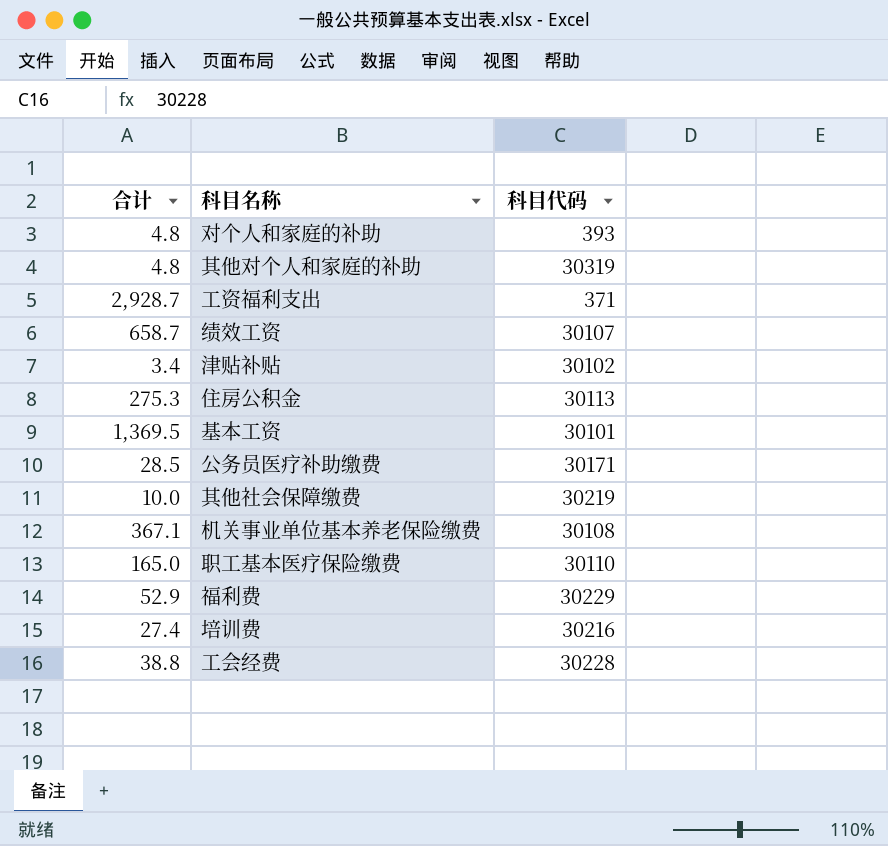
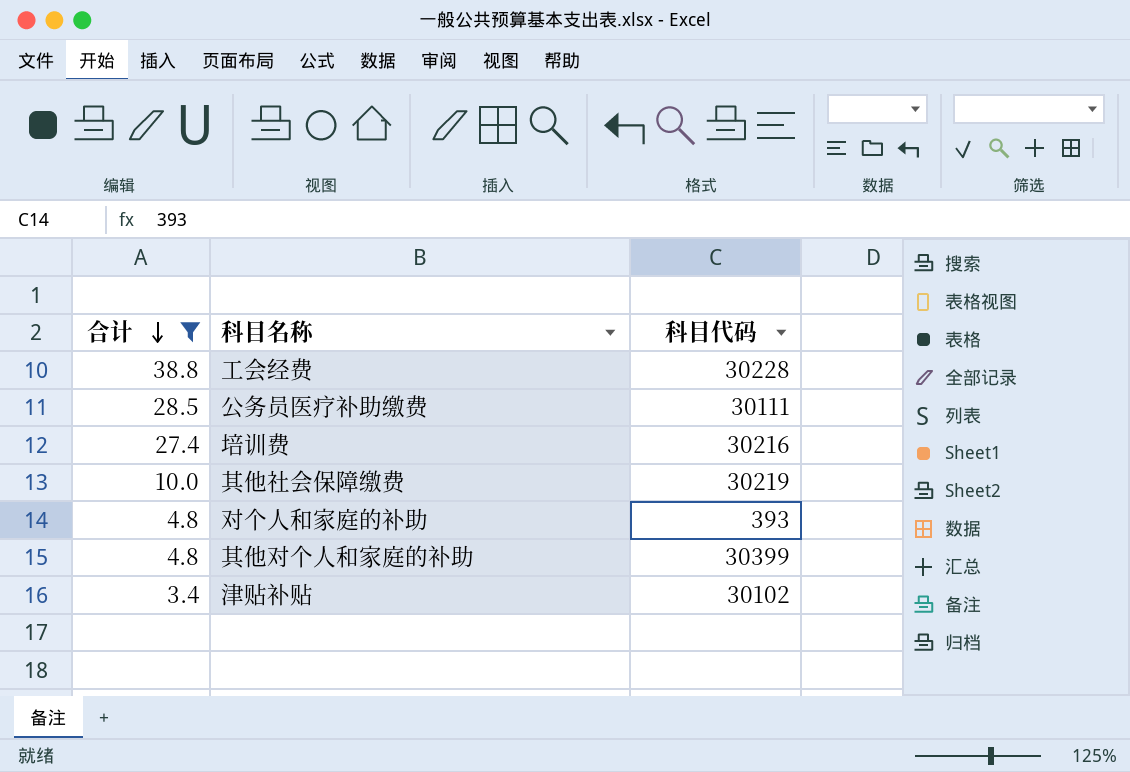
filter: none -> 合计 <= 38.8
row order: none -> 合计 descending
公务员医疗补助缴费 | 科目代码: 30171 -> 30111
其他对个人和家庭的补助 | 科目代码: 30319 -> 30399

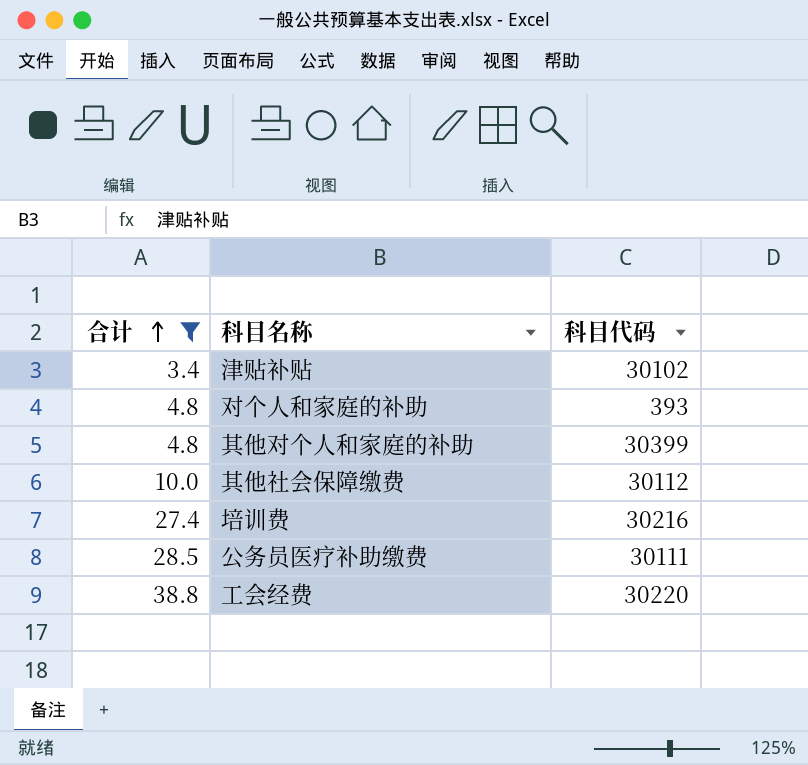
row order: 合计 descending -> 合计 ascending
其他社会保障缴费 | 科目代码: 30219 -> 30112
工会经费 | 科目代码: 30228 -> 30220

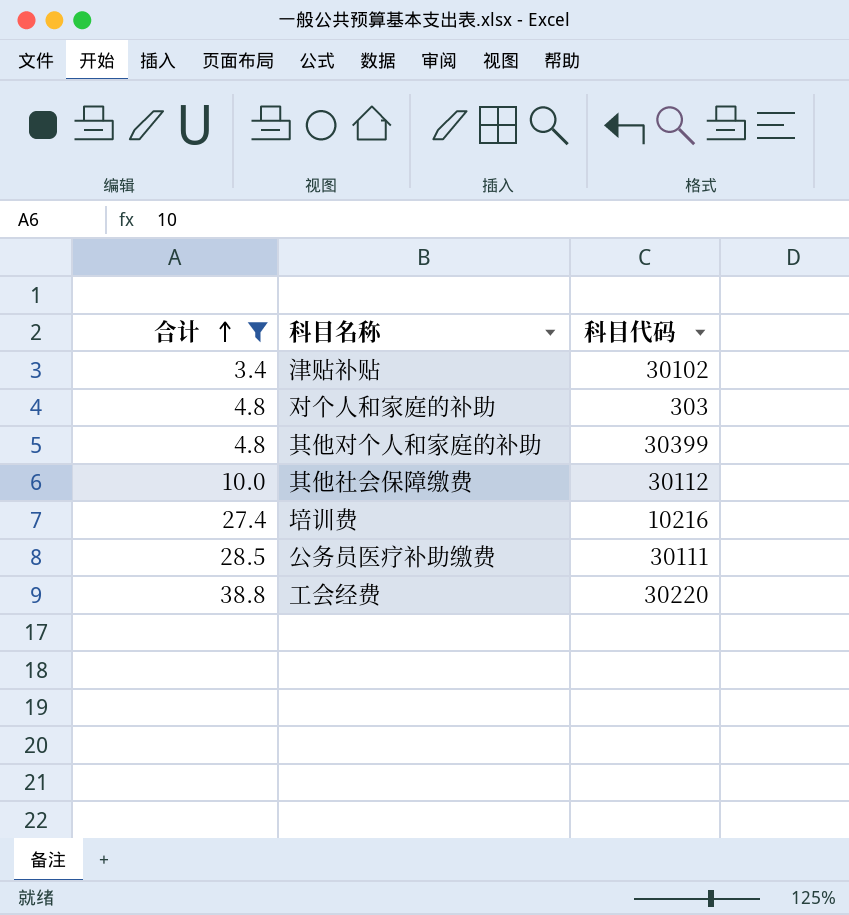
对个人和家庭的补助 | 科目代码: 393 -> 303
培训费 | 科目代码: 30216 -> 10216

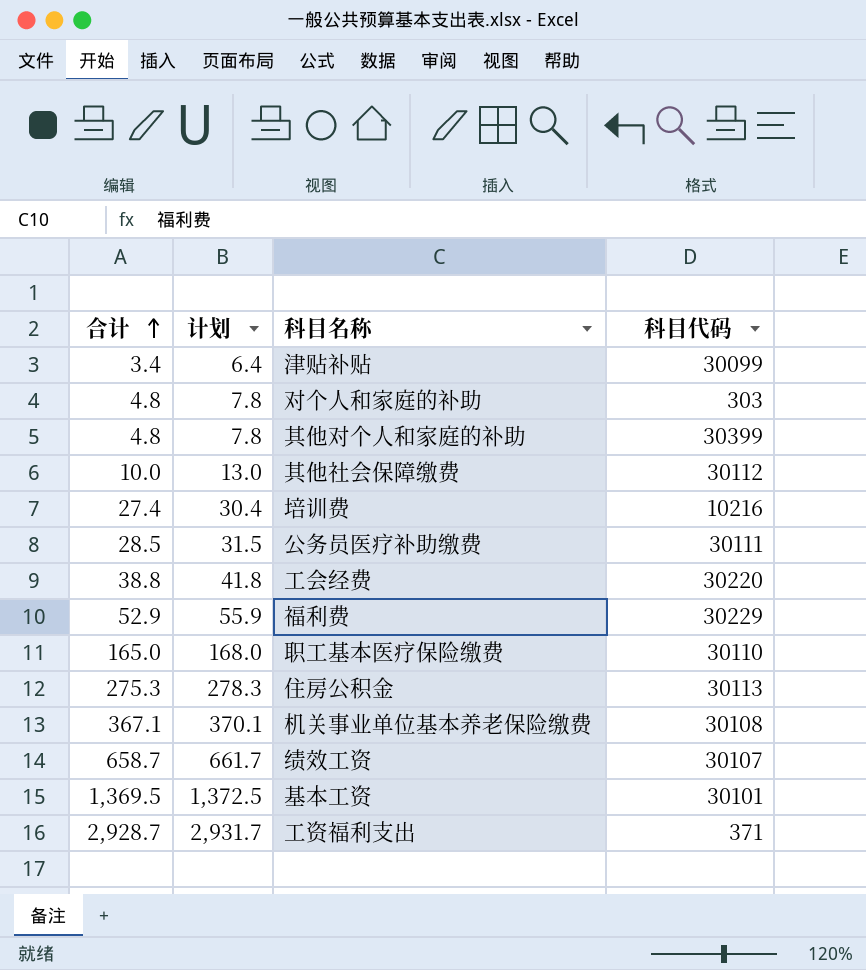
filter: 合计 <= 38.8 -> none
column 计划 | formula: none -> [合计] + 3
津贴补贴 | 科目代码: 30102 -> 30099

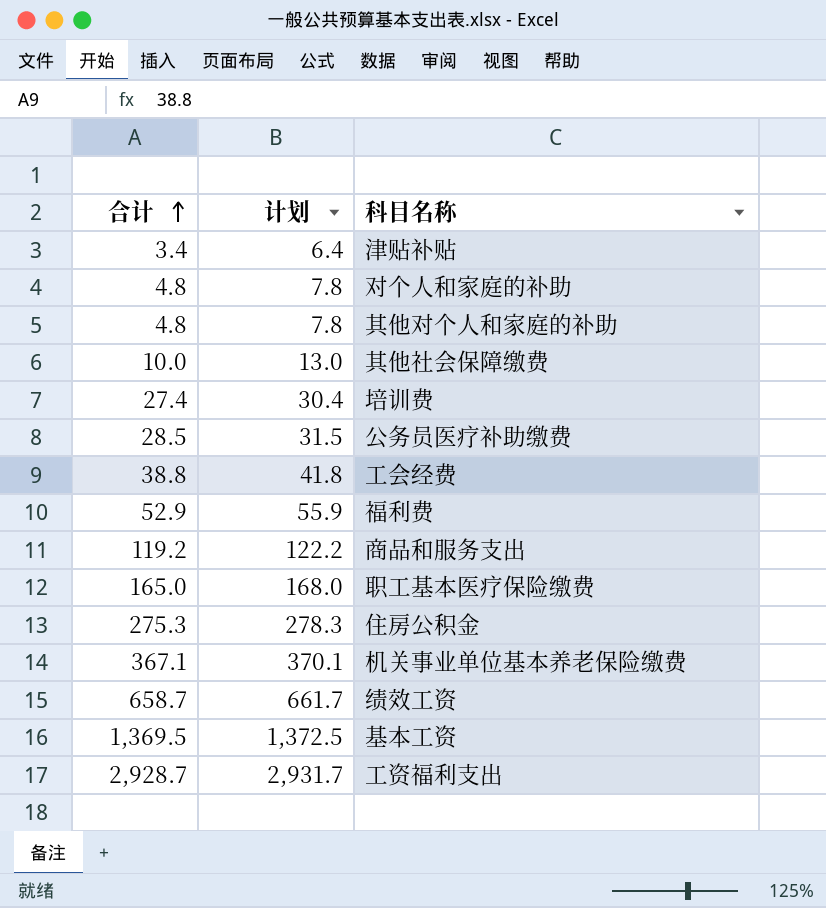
column 科目代码 | position: 4 -> none
row 商品和服务支出: none -> 119.2 | 122.2

